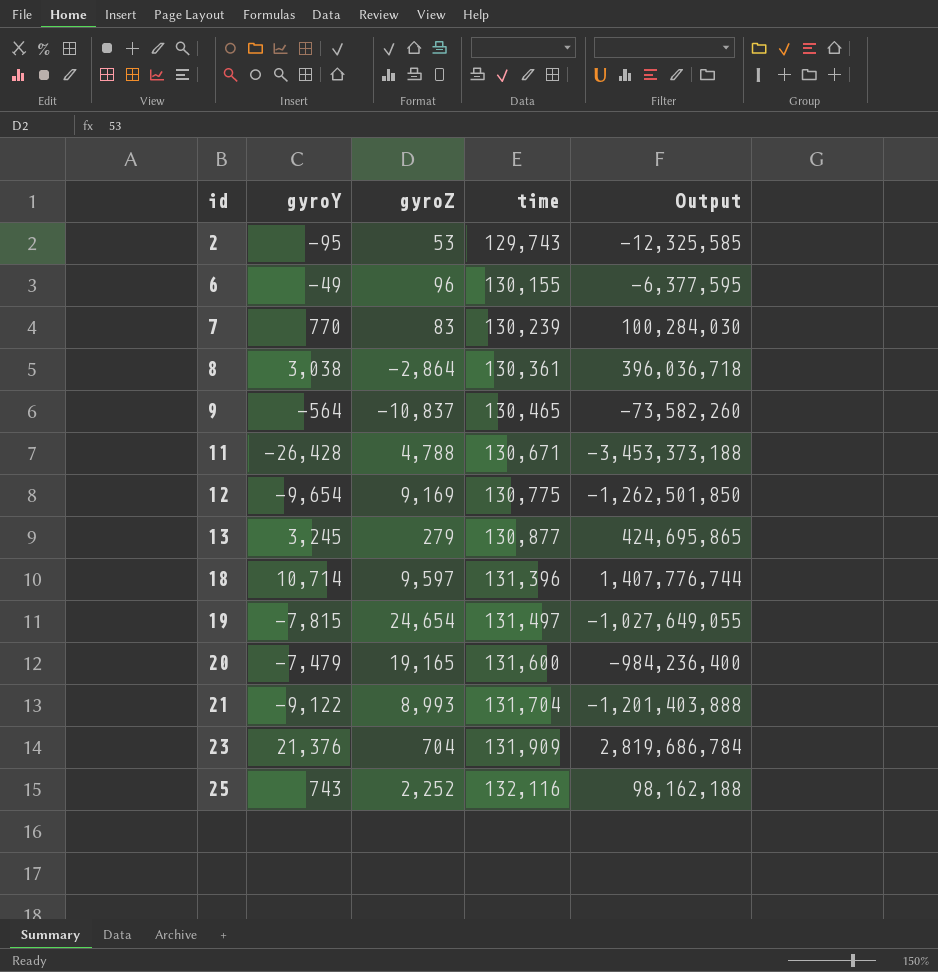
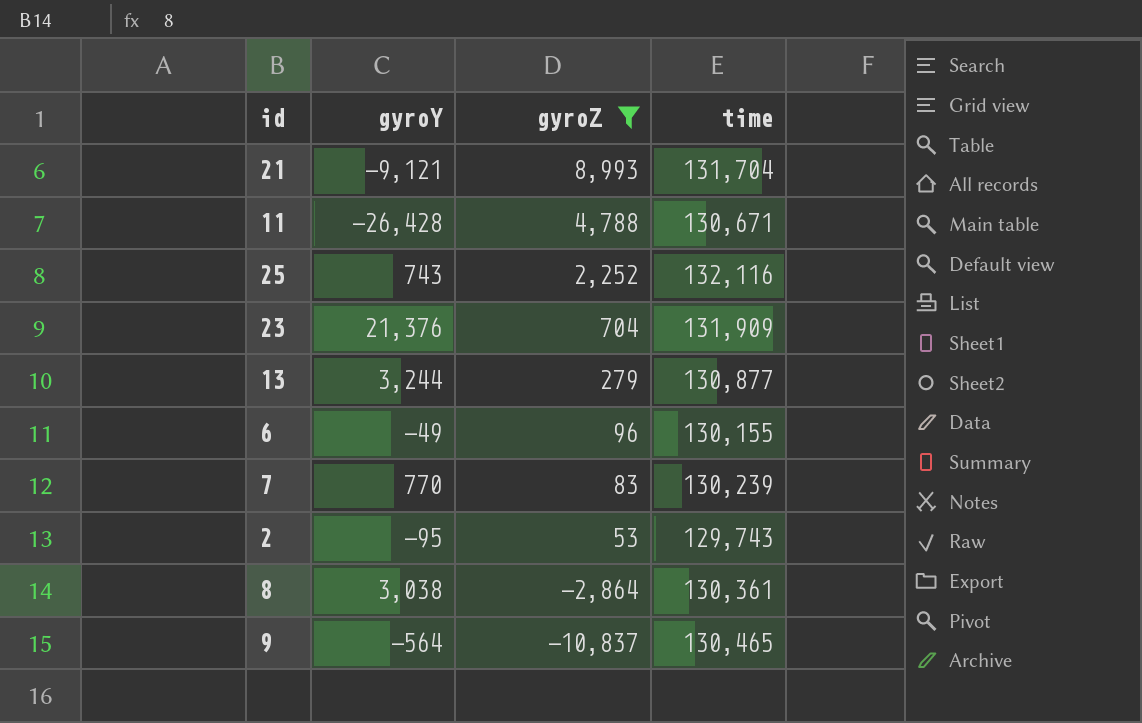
filter: none -> gyroZ <= 8,993
row order: id ascending -> gyroZ descending
column Output | formula: [gyroY] * [time] -> none
21 | gyroY: -9,122 -> -9,121
13 | gyroY: 3,245 -> 3,244

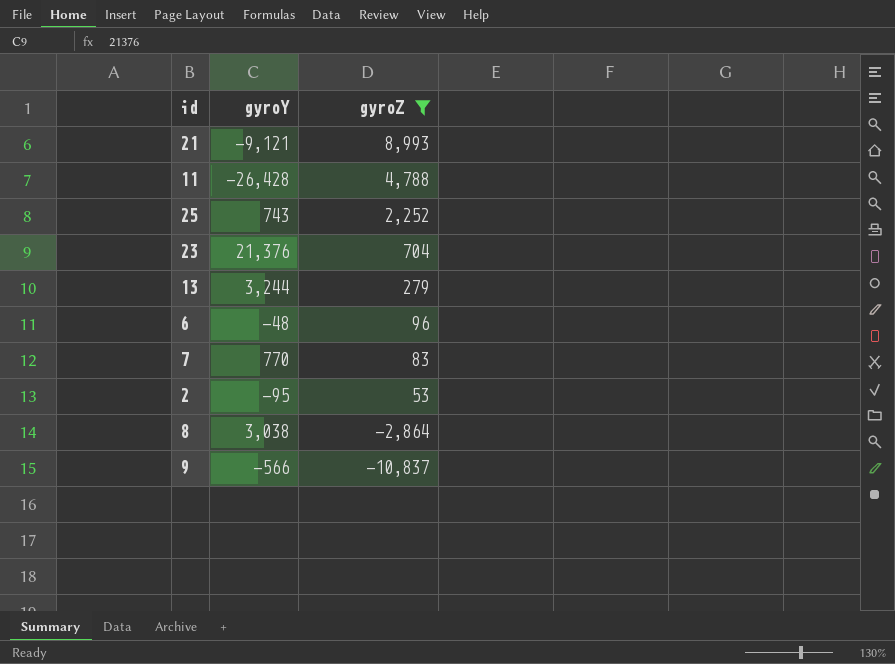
column time | position: 4 -> none
6 | gyroY: -49 -> -48
9 | gyroY: -564 -> -566

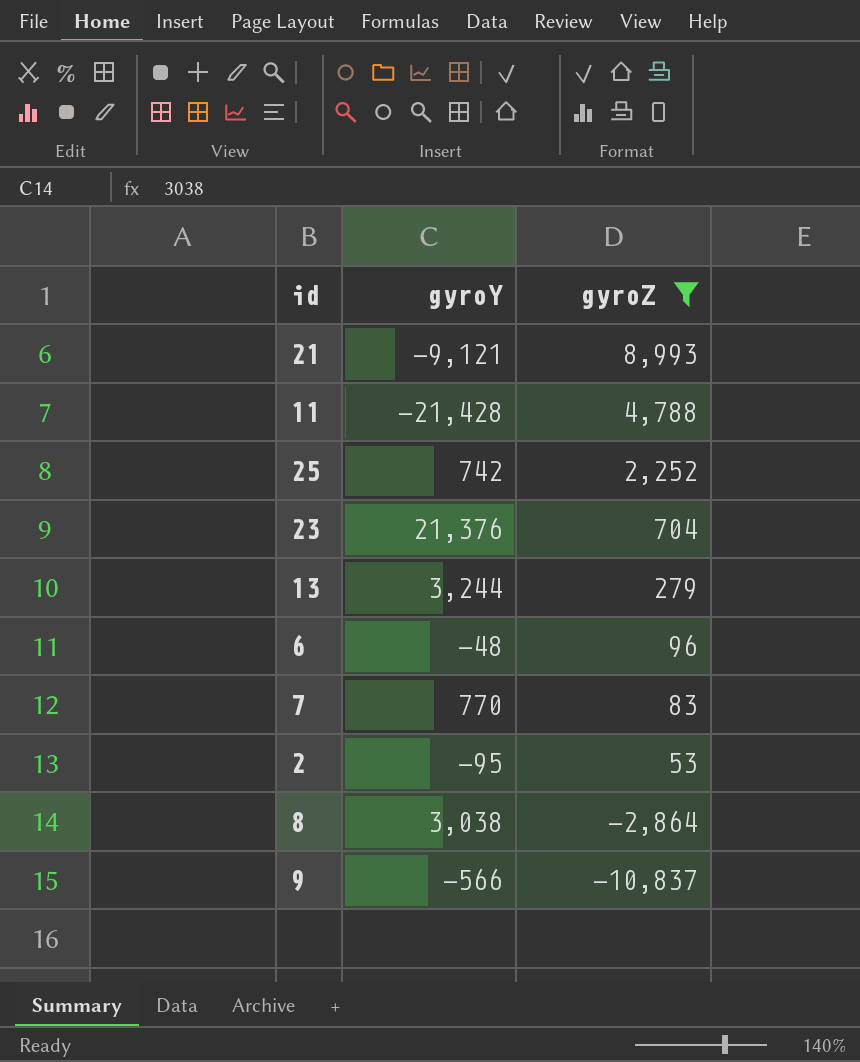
11 | gyroY: -26,428 -> -21,428
25 | gyroY: 743 -> 742

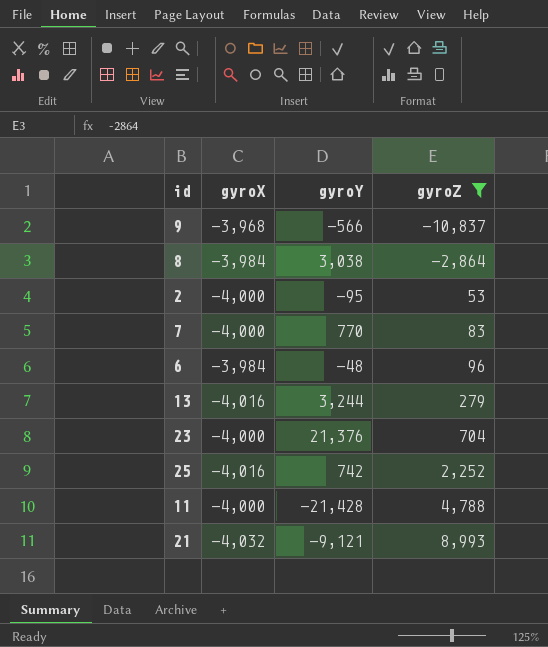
row order: gyroZ descending -> gyroZ ascending
column gyroX | position: none -> 2

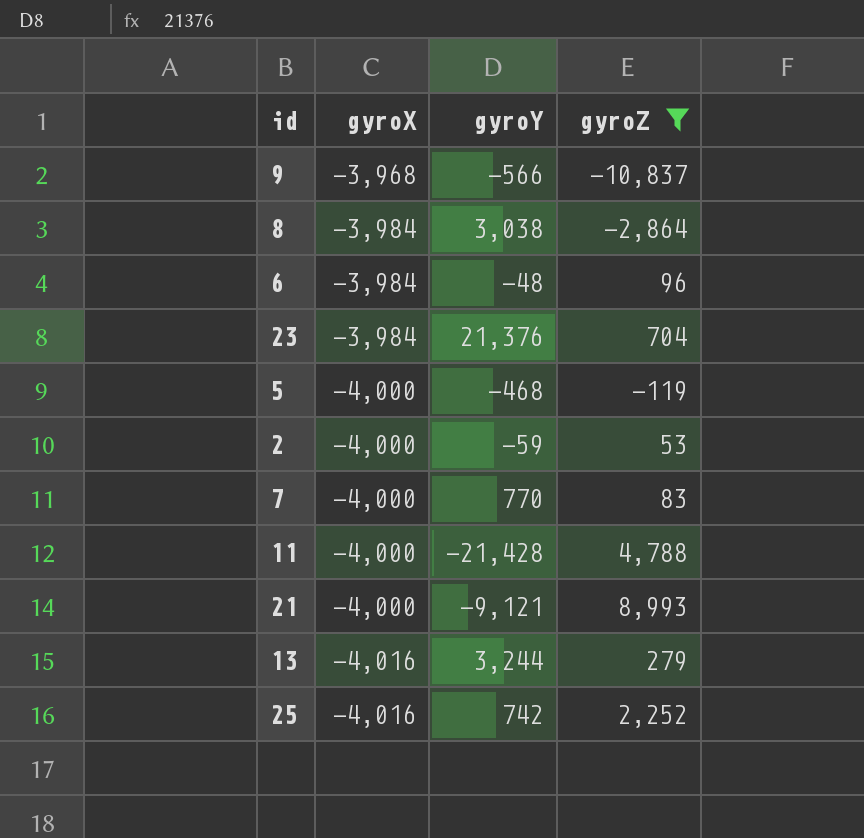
row order: gyroZ ascending -> gyroX descending
23 | gyroX: -4,000 -> -3,984
row 5: none -> -4,000 | -468 | -119
2 | gyroY: -95 -> -59
21 | gyroX: -4,032 -> -4,000

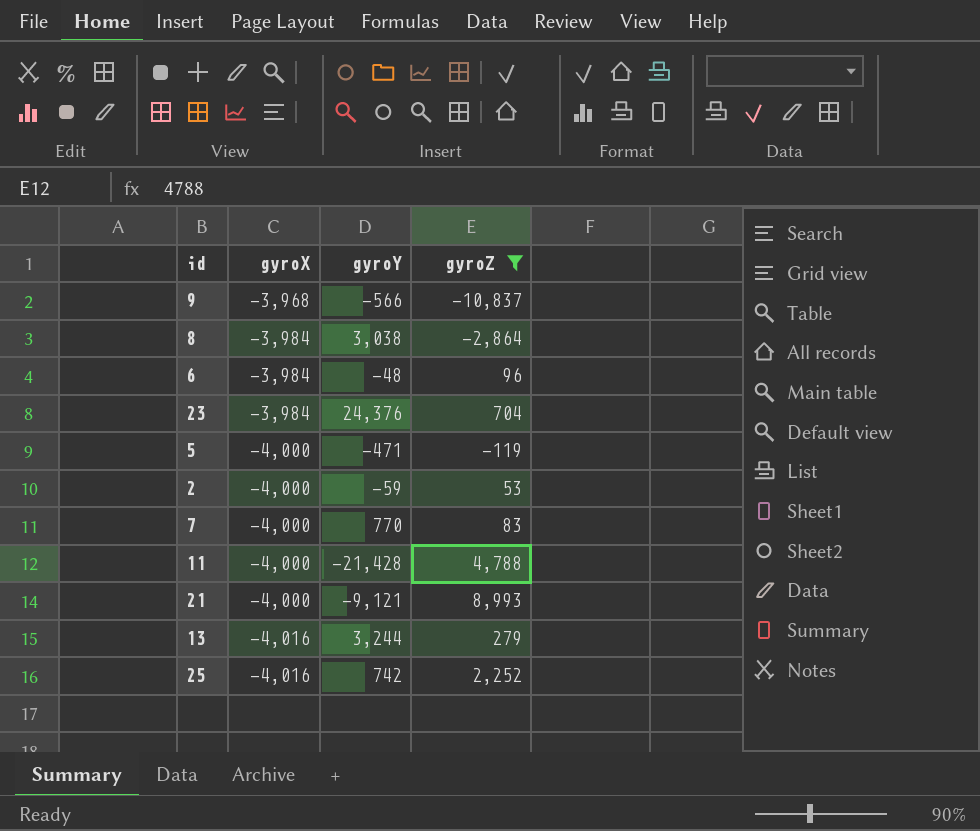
23 | gyroY: 21,376 -> 24,376
5 | gyroY: -468 -> -471

